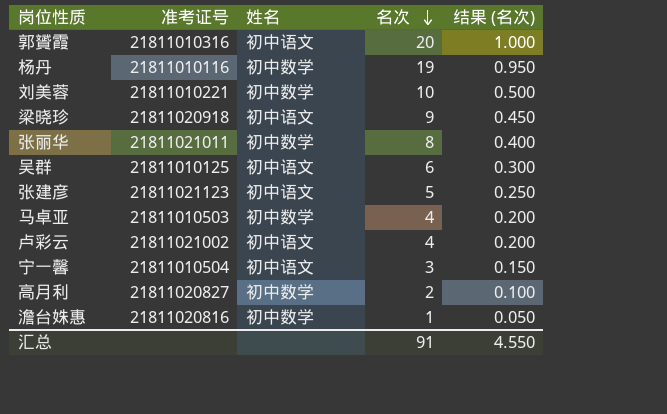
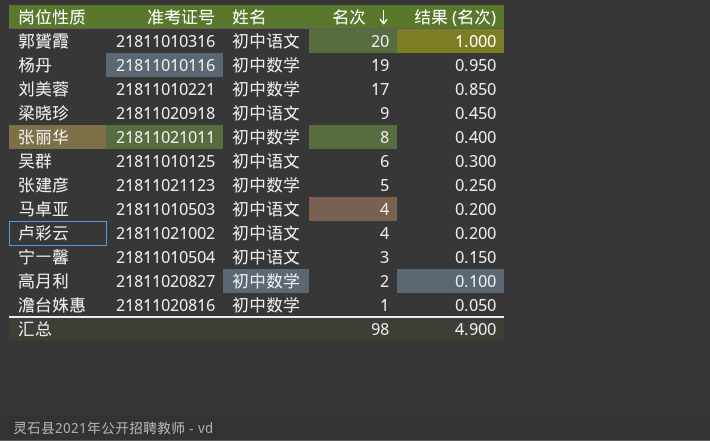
刘美蓉 | 名次: 10 -> 17
刘美蓉 | 结果 (名次): 0.500 -> 0.850
张建彦 | 姓名: 初中语文 -> 初中数学
马卓亚 | 姓名: 初中数学 -> 初中语文
汇总 | 名次: 91 -> 98
汇总 | 结果 (名次): 4.550 -> 4.900

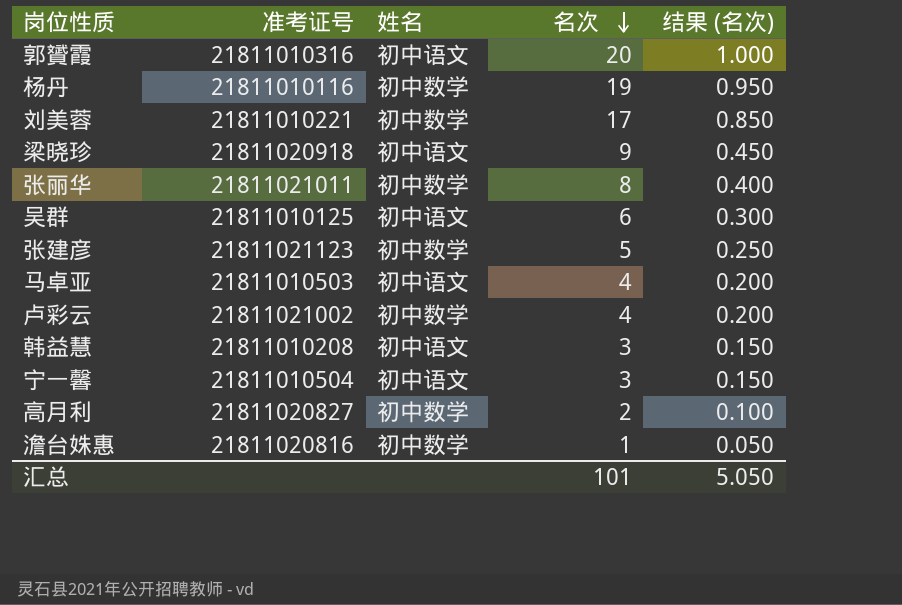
卢彩云 | 姓名: 初中语文 -> 初中数学
row 韩益慧: none -> 21811010208 | 初中语文 | 3 | 0.150
汇总 | 名次: 98 -> 101
汇总 | 结果 (名次): 4.900 -> 5.050

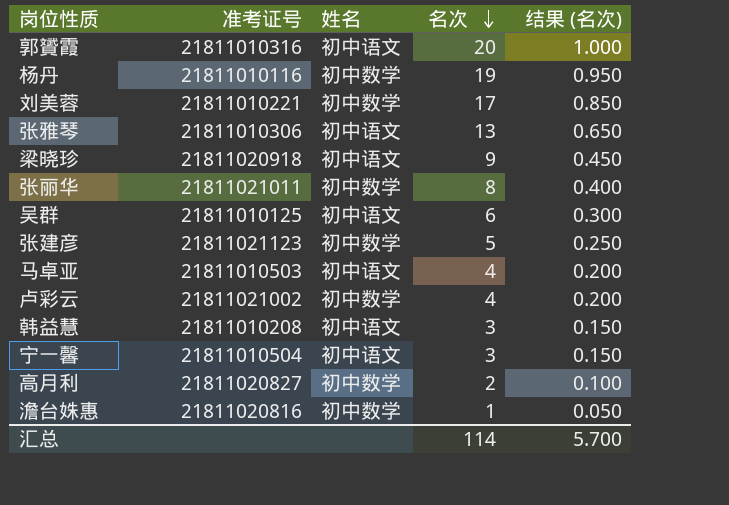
row 张雅琴: none -> 21811010306 | 初中语文 | 13 | 0.650
汇总 | 名次: 101 -> 114
汇总 | 结果 (名次): 5.050 -> 5.700

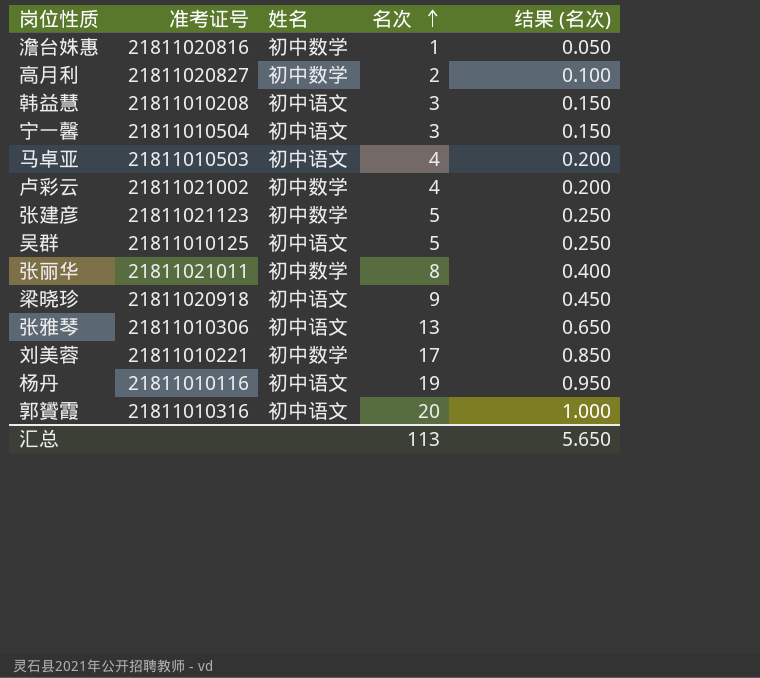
row order: 名次 descending -> 名次 ascending
吴群 | 名次: 6 -> 5
吴群 | 结果 (名次): 0.300 -> 0.250
杨丹 | 姓名: 初中数学 -> 初中语文
汇总 | 名次: 114 -> 113
汇总 | 结果 (名次): 5.700 -> 5.650

